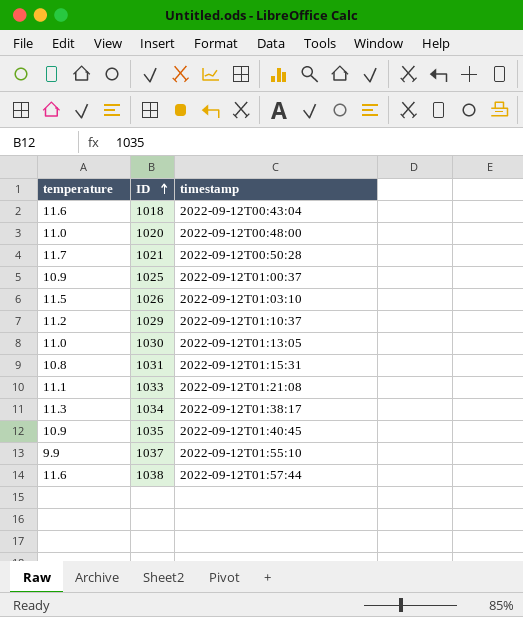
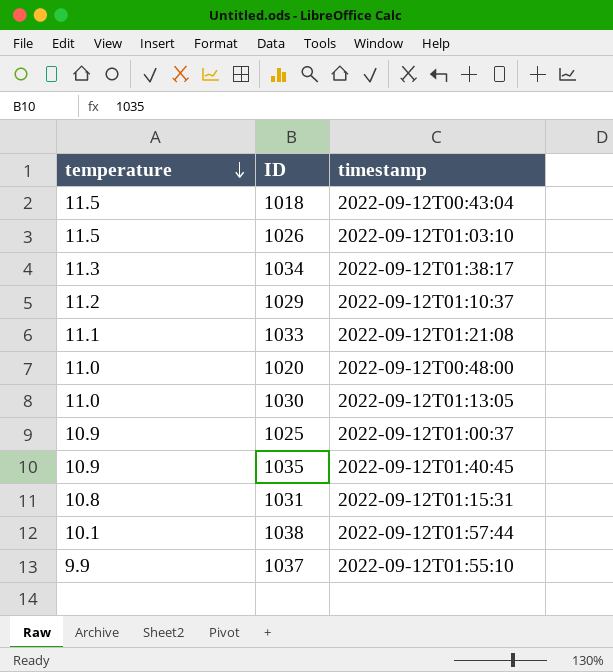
row order: ID ascending -> temperature descending
row 1021: 11.7 | 2022-09-12T00:50:28 -> none
1018 | temperature: 11.6 -> 11.5
1038 | temperature: 11.6 -> 10.1

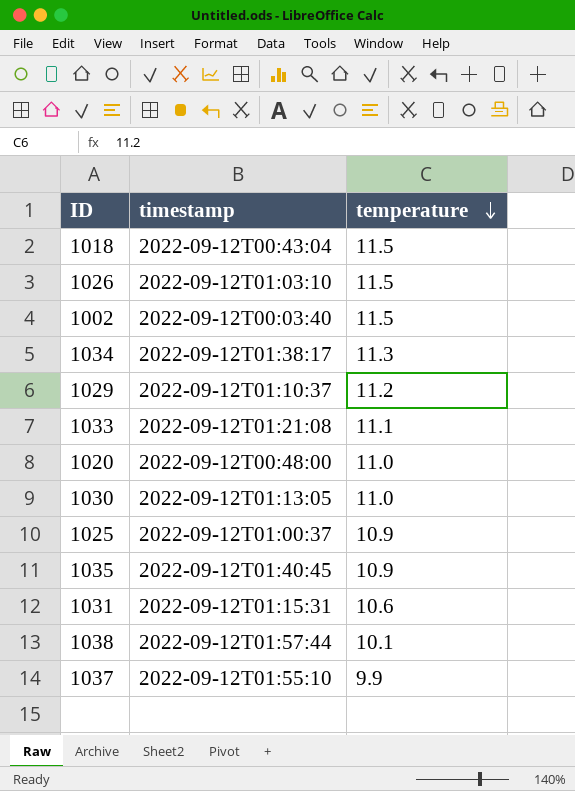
column temperature | position: 1 -> 3
row 1002: none -> 2022-09-12T00:03:40 | 11.5
1031 | temperature: 10.8 -> 10.6

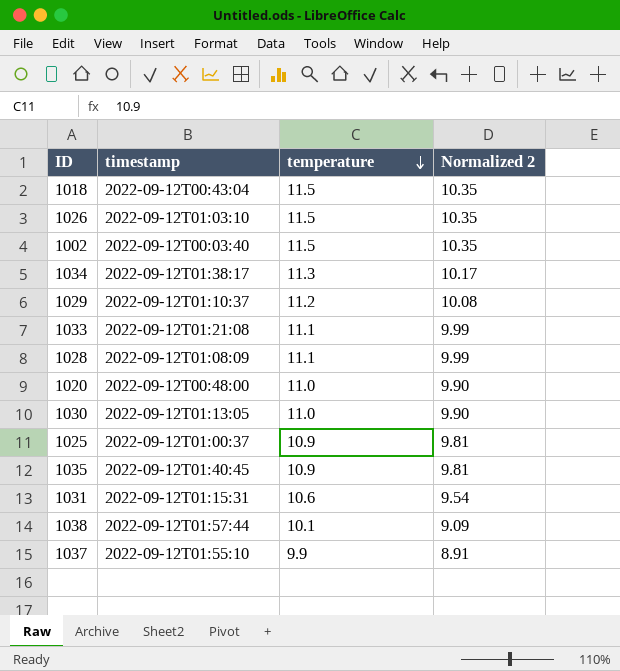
column Normalized 2 | formula: none -> [temperature] * 0.9
row 1028: none -> 2022-09-12T01:08:09 | 11.1 | 9.99

